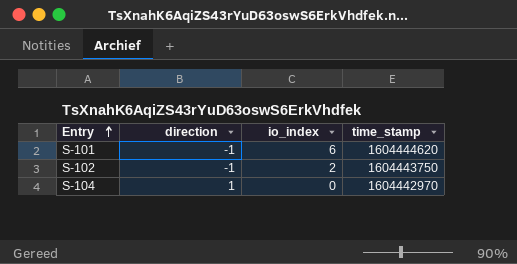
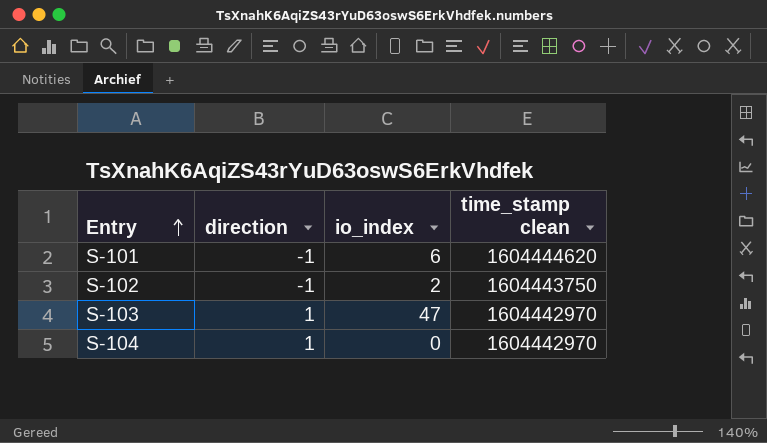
column name: time_stamp -> time_stamp clean
row S-103: none -> 1 | 47 | 1604442970

